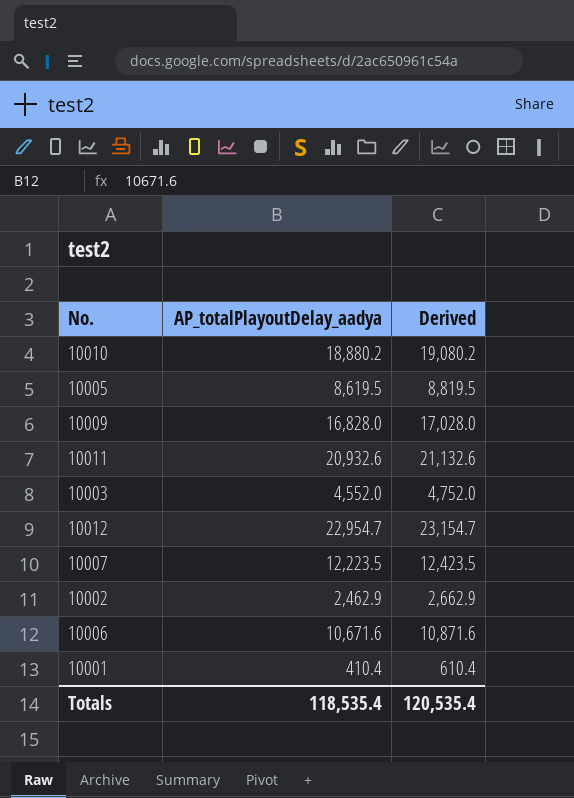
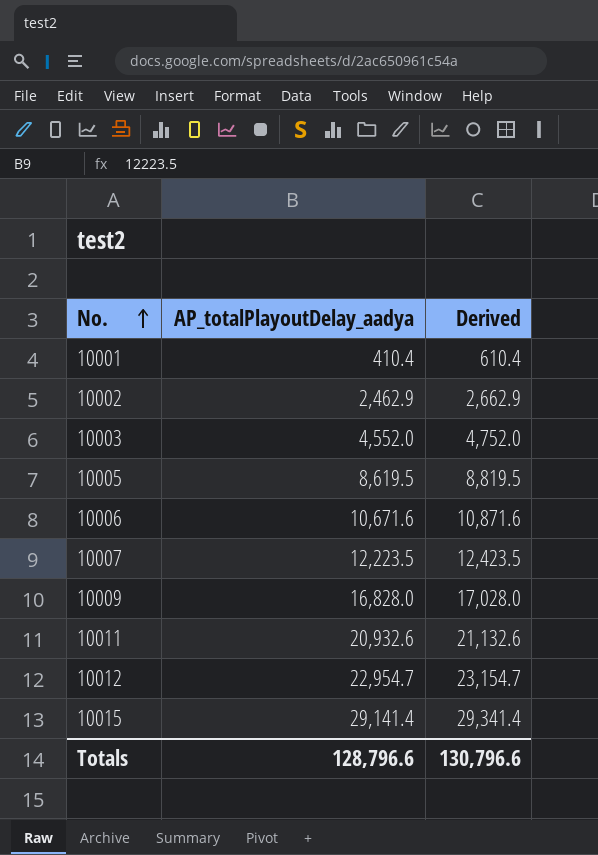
row order: none -> No. ascending
row 10010: 18,880.2 | 19,080.2 -> none
row 10015: none -> 29,141.4 | 29,341.4
Totals | AP_totalPlayoutDelay_aadya: 118,535.4 -> 128,796.6
Totals | Derived: 120,535.4 -> 130,796.6

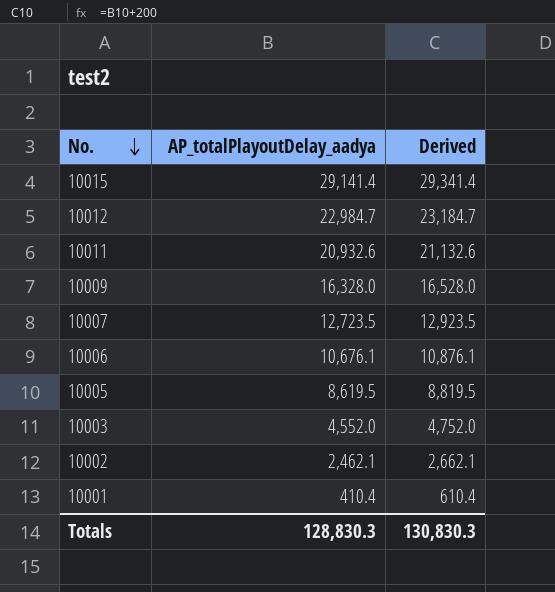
row order: No. ascending -> No. descending
10012 | AP_totalPlayoutDelay_aadya: 22,954.7 -> 22,984.7
10012 | Derived: 23,154.7 -> 23,184.7
10009 | AP_totalPlayoutDelay_aadya: 16,828.0 -> 16,328.0
10009 | Derived: 17,028.0 -> 16,528.0
10007 | AP_totalPlayoutDelay_aadya: 12,223.5 -> 12,723.5
10007 | Derived: 12,423.5 -> 12,923.5
10006 | AP_totalPlayoutDelay_aadya: 10,671.6 -> 10,676.1
10006 | Derived: 10,871.6 -> 10,876.1
10002 | AP_totalPlayoutDelay_aadya: 2,462.9 -> 2,462.1
10002 | Derived: 2,662.9 -> 2,662.1
Totals | AP_totalPlayoutDelay_aadya: 128,796.6 -> 128,830.3
Totals | Derived: 130,796.6 -> 130,830.3

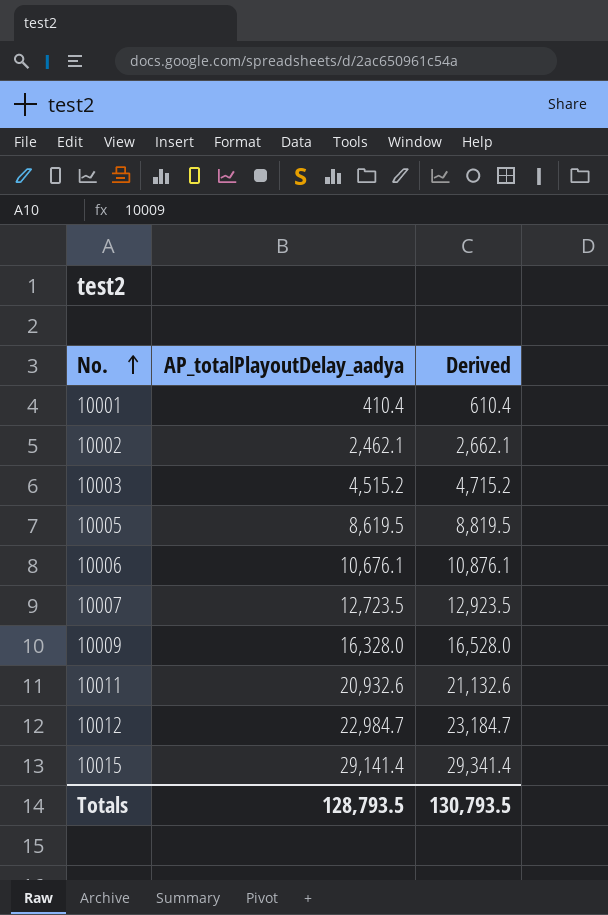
row order: No. descending -> No. ascending
10003 | AP_totalPlayoutDelay_aadya: 4,552.0 -> 4,515.2
10003 | Derived: 4,752.0 -> 4,715.2
Totals | AP_totalPlayoutDelay_aadya: 128,830.3 -> 128,793.5
Totals | Derived: 130,830.3 -> 130,793.5

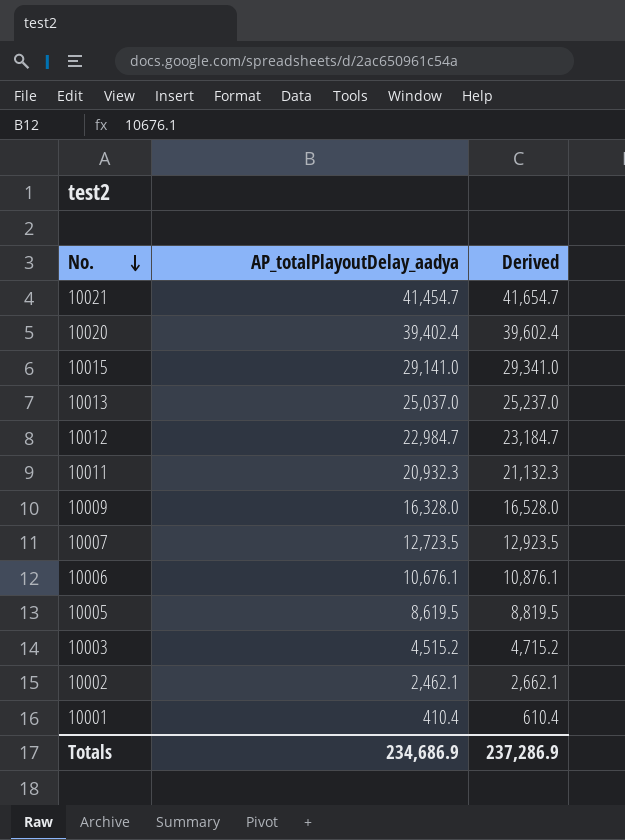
row order: No. ascending -> No. descending
row 10021: none -> 41,454.7 | 41,654.7
row 10020: none -> 39,402.4 | 39,602.4
10015 | AP_totalPlayoutDelay_aadya: 29,141.4 -> 29,141.0
10015 | Derived: 29,341.4 -> 29,341.0
row 10013: none -> 25,037.0 | 25,237.0
10011 | AP_totalPlayoutDelay_aadya: 20,932.6 -> 20,932.3
10011 | Derived: 21,132.6 -> 21,132.3
Totals | AP_totalPlayoutDelay_aadya: 128,793.5 -> 234,686.9
Totals | Derived: 130,793.5 -> 237,286.9

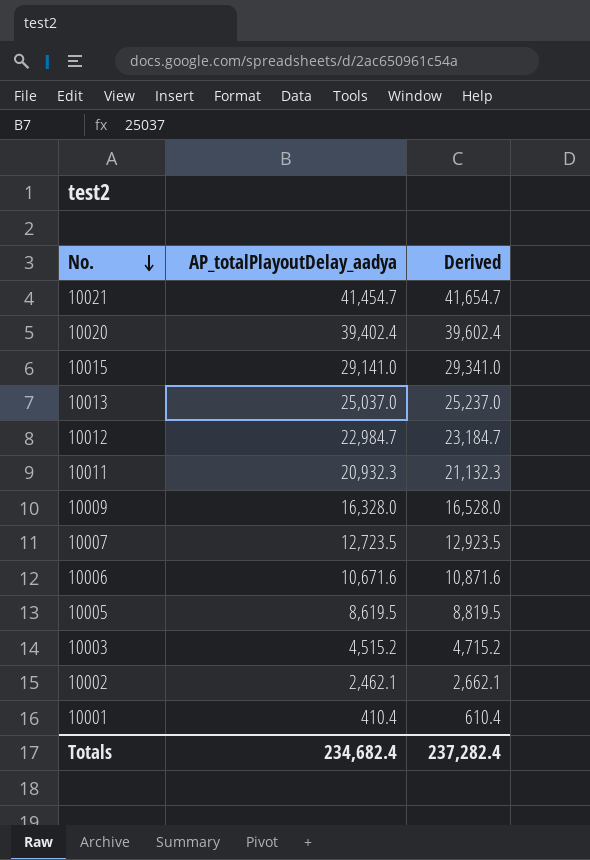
10006 | AP_totalPlayoutDelay_aadya: 10,676.1 -> 10,671.6
10006 | Derived: 10,876.1 -> 10,871.6
Totals | AP_totalPlayoutDelay_aadya: 234,686.9 -> 234,682.4
Totals | Derived: 237,286.9 -> 237,282.4

